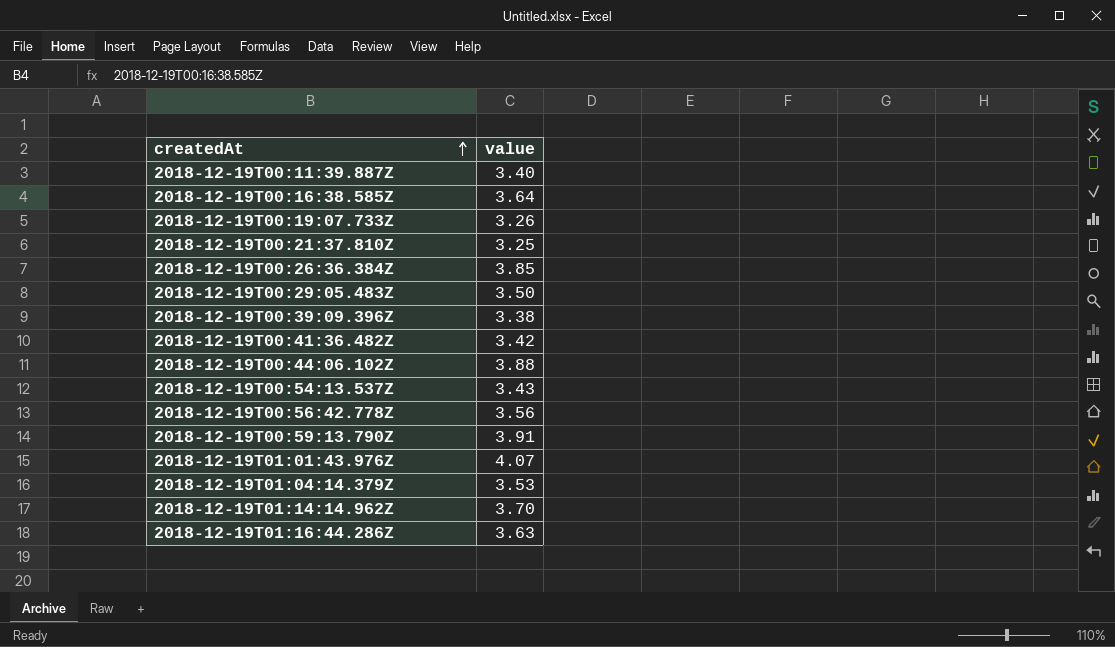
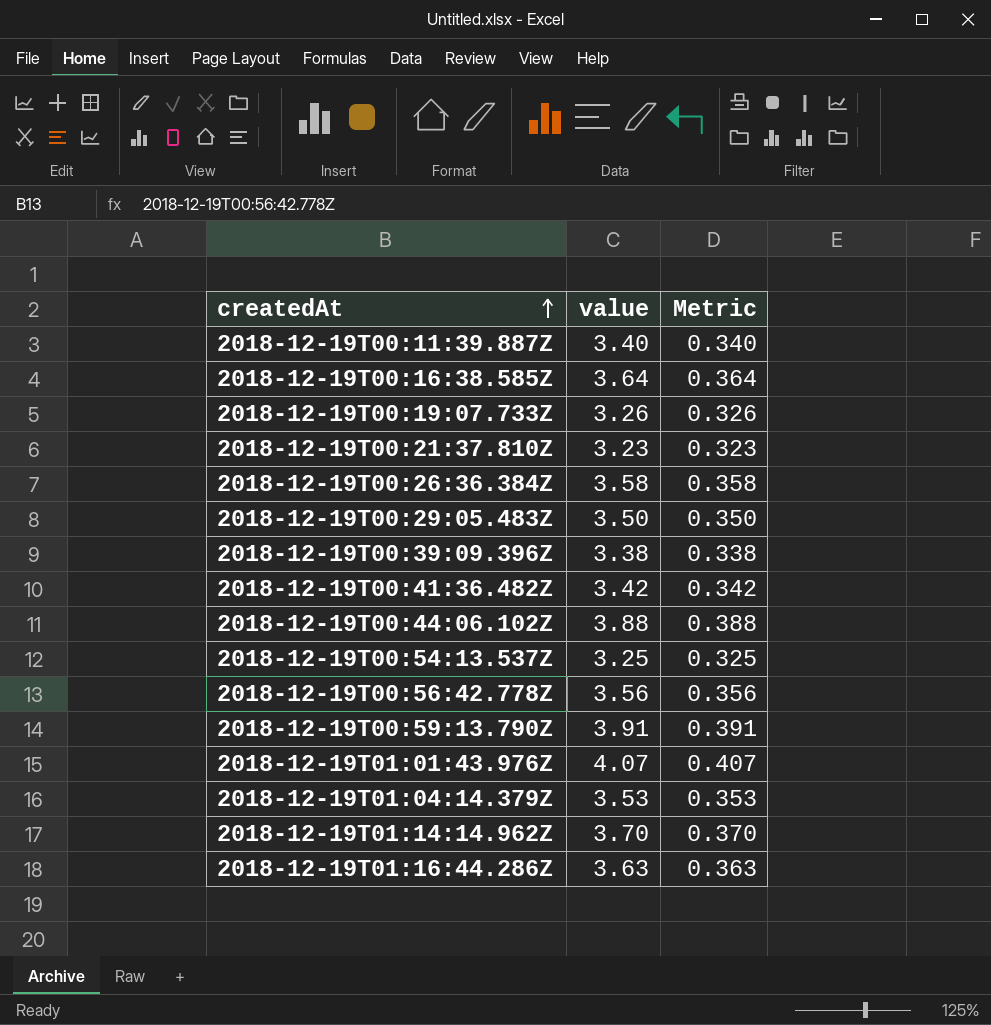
column Metric | formula: none -> [value] * 0.1
2018-12-19T00:21:37.810Z | value: 3.25 -> 3.23
2018-12-19T00:26:36.384Z | value: 3.85 -> 3.58
2018-12-19T00:54:13.537Z | value: 3.43 -> 3.25

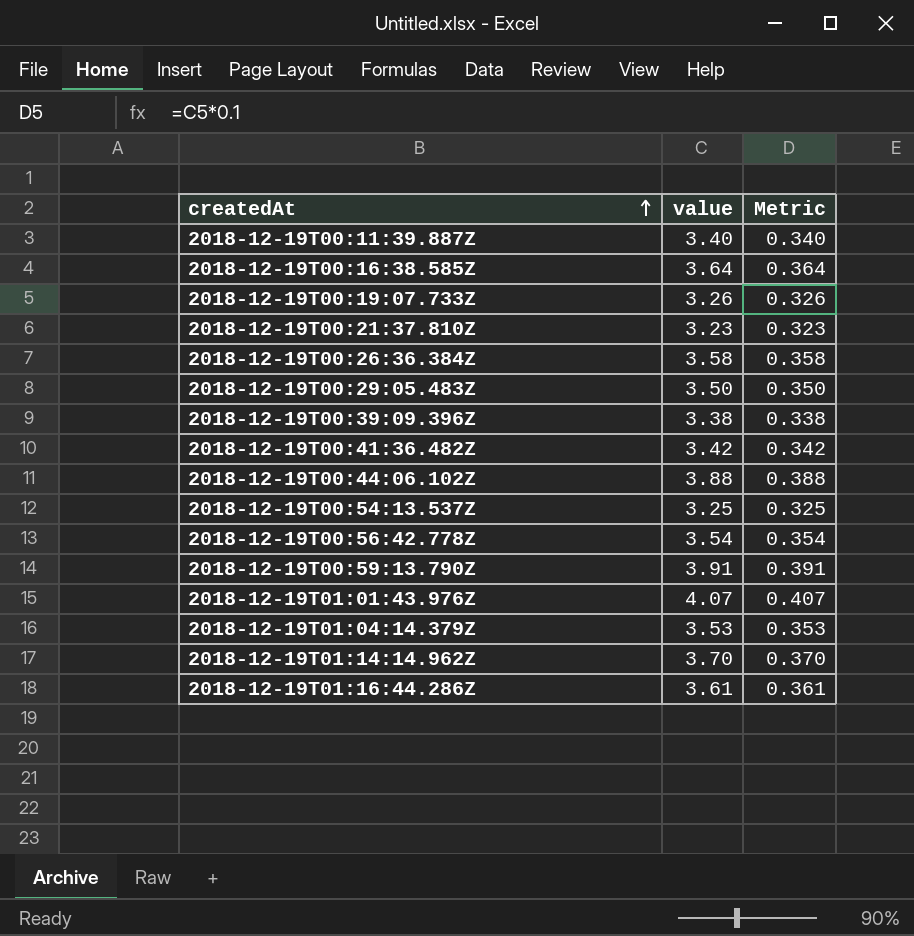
2018-12-19T00:56:42.778Z | value: 3.56 -> 3.54
2018-12-19T00:56:42.778Z | Metric: 0.356 -> 0.354
2018-12-19T01:16:44.286Z | value: 3.63 -> 3.61
2018-12-19T01:16:44.286Z | Metric: 0.363 -> 0.361

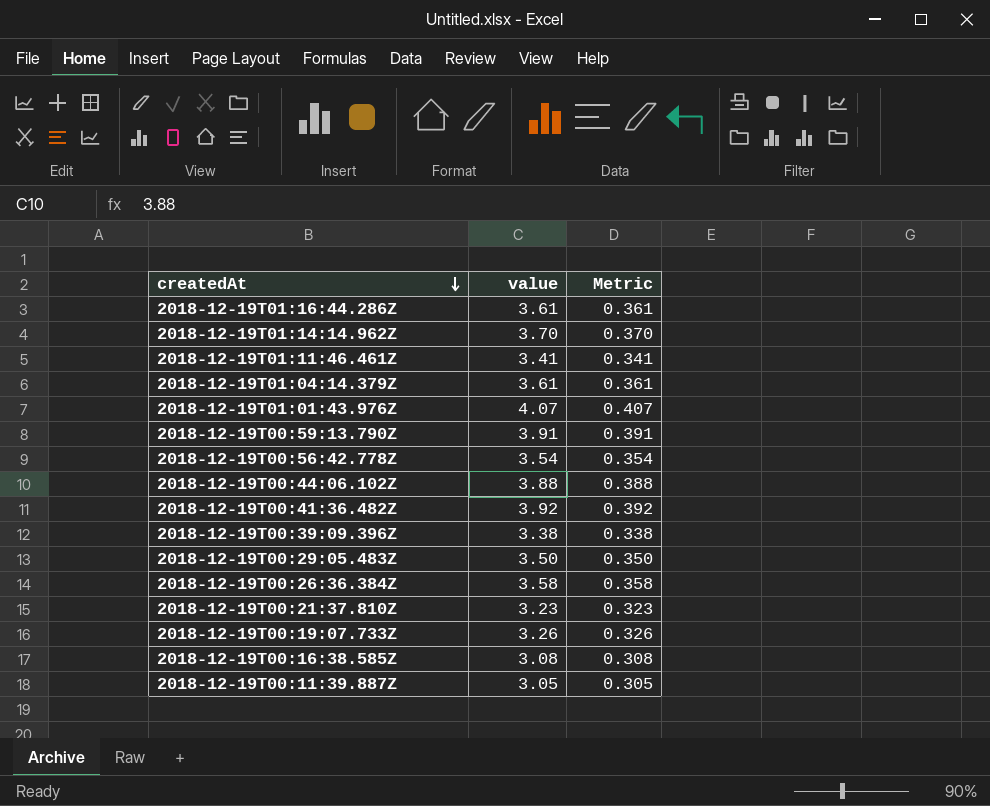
row order: createdAt ascending -> createdAt descending
row 2018-12-19T00:54:13.537Z: 3.25 | 0.325 -> none
row 2018-12-19T01:11:46.461Z: none -> 3.41 | 0.341
2018-12-19T01:04:14.379Z | value: 3.53 -> 3.61
2018-12-19T01:04:14.379Z | Metric: 0.353 -> 0.361
2018-12-19T00:41:36.482Z | value: 3.42 -> 3.92
2018-12-19T00:41:36.482Z | Metric: 0.342 -> 0.392
2018-12-19T00:16:38.585Z | value: 3.64 -> 3.08
2018-12-19T00:16:38.585Z | Metric: 0.364 -> 0.308
2018-12-19T00:11:39.887Z | value: 3.40 -> 3.05
2018-12-19T00:11:39.887Z | Metric: 0.340 -> 0.305

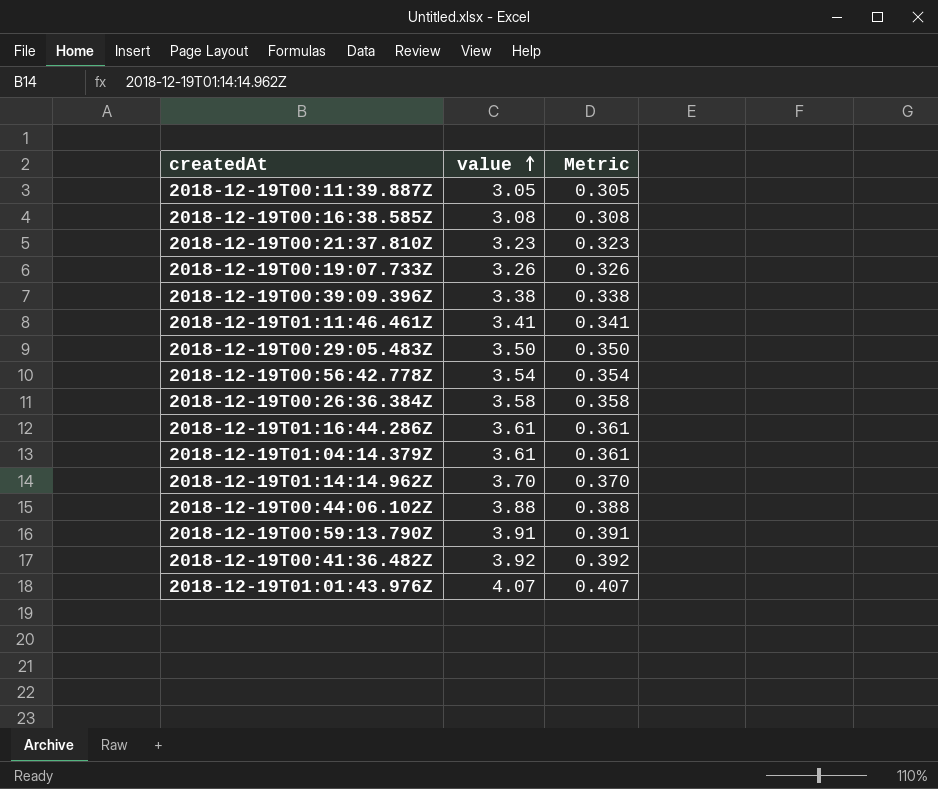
row order: createdAt descending -> value ascending

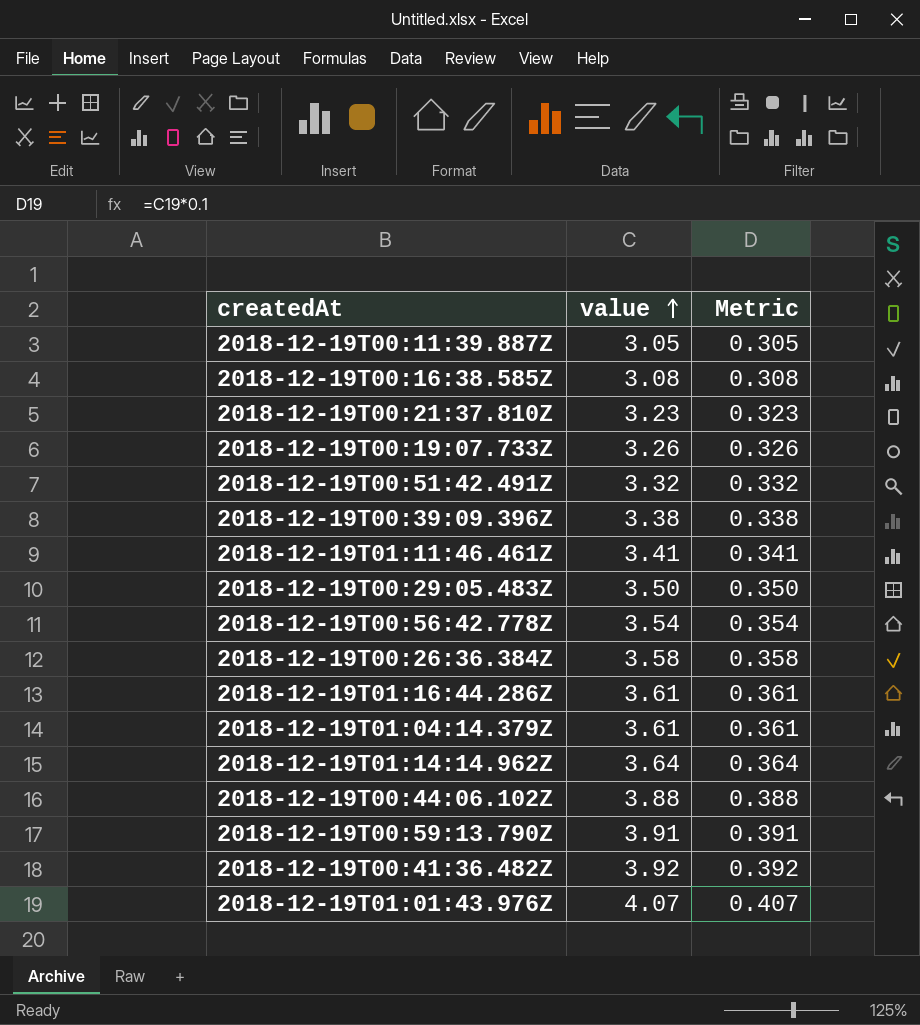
row 2018-12-19T00:51:42.491Z: none -> 3.32 | 0.332
2018-12-19T01:14:14.962Z | value: 3.70 -> 3.64
2018-12-19T01:14:14.962Z | Metric: 0.370 -> 0.364

